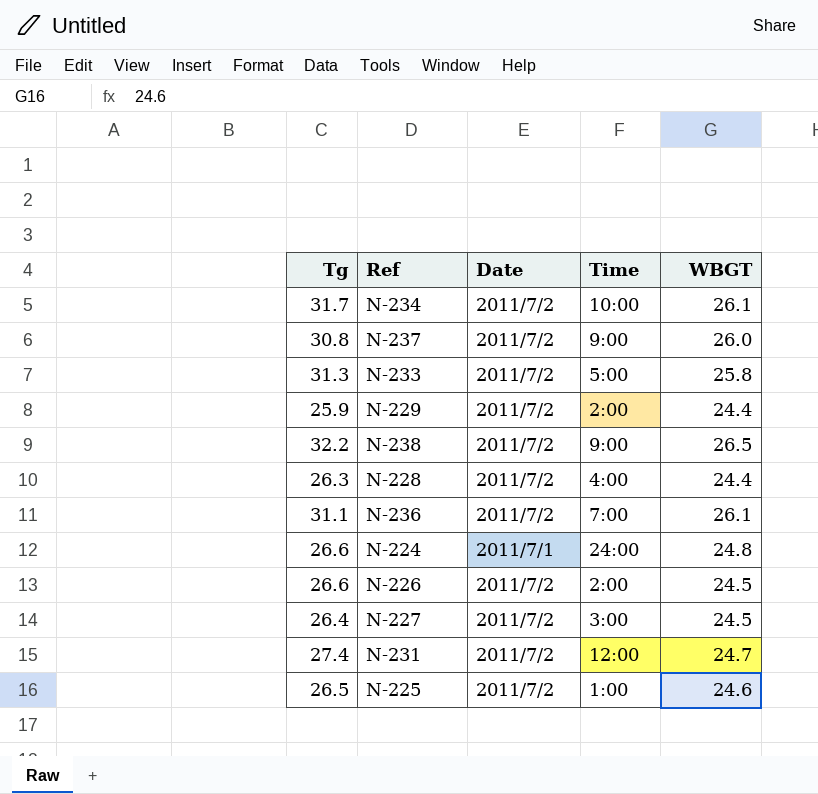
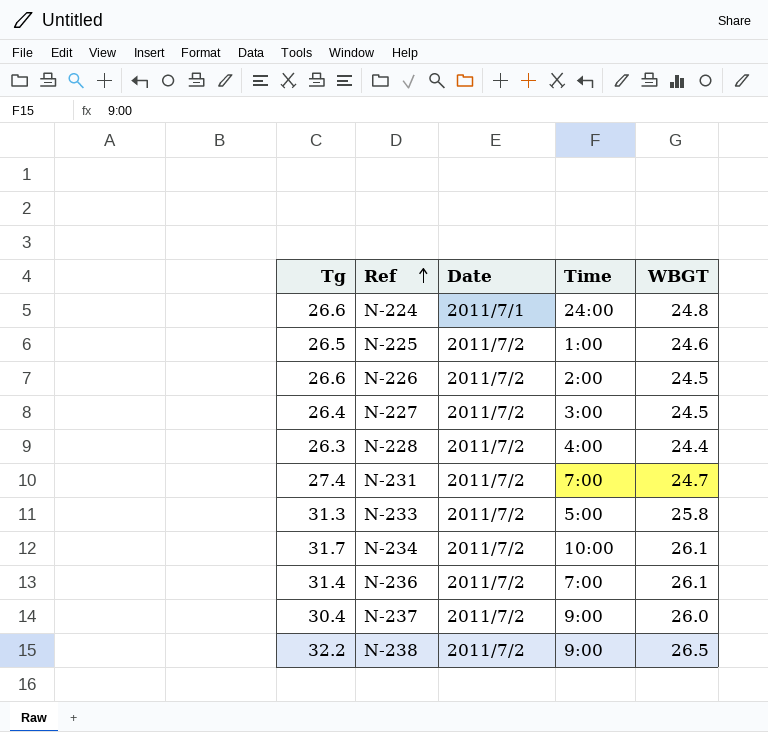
row order: none -> Ref ascending
row N-229: 25.9 | 2011/7/2 | 2:00 | 24.4 -> none
N-231 | Time: 12:00 -> 7:00
N-236 | Tg: 31.1 -> 31.4
N-237 | Tg: 30.8 -> 30.4

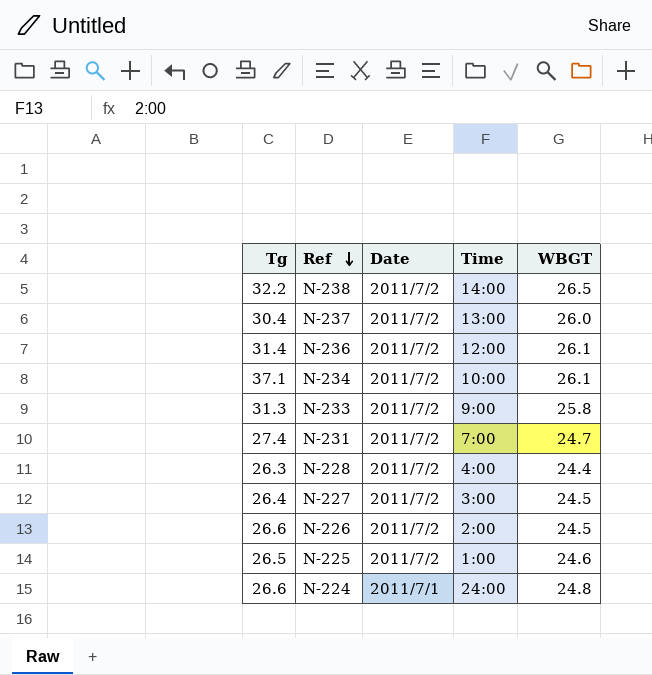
row order: Ref ascending -> Ref descending
N-238 | Time: 9:00 -> 14:00
N-237 | Time: 9:00 -> 13:00
N-236 | Time: 7:00 -> 12:00
N-234 | Tg: 31.7 -> 37.1
N-233 | Time: 5:00 -> 9:00

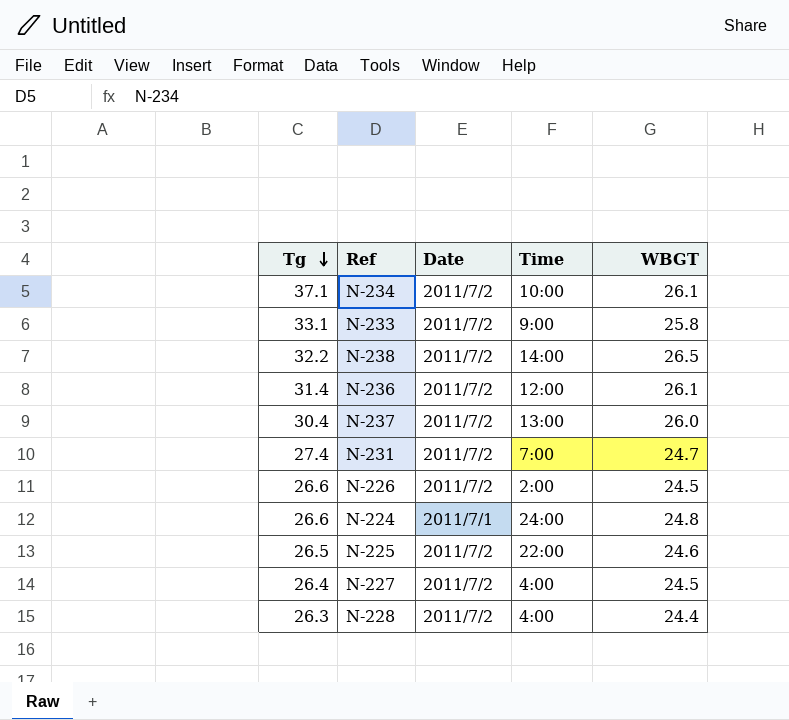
row order: Ref descending -> Tg descending
N-233 | Tg: 31.3 -> 33.1
N-225 | Time: 1:00 -> 22:00
N-227 | Time: 3:00 -> 4:00

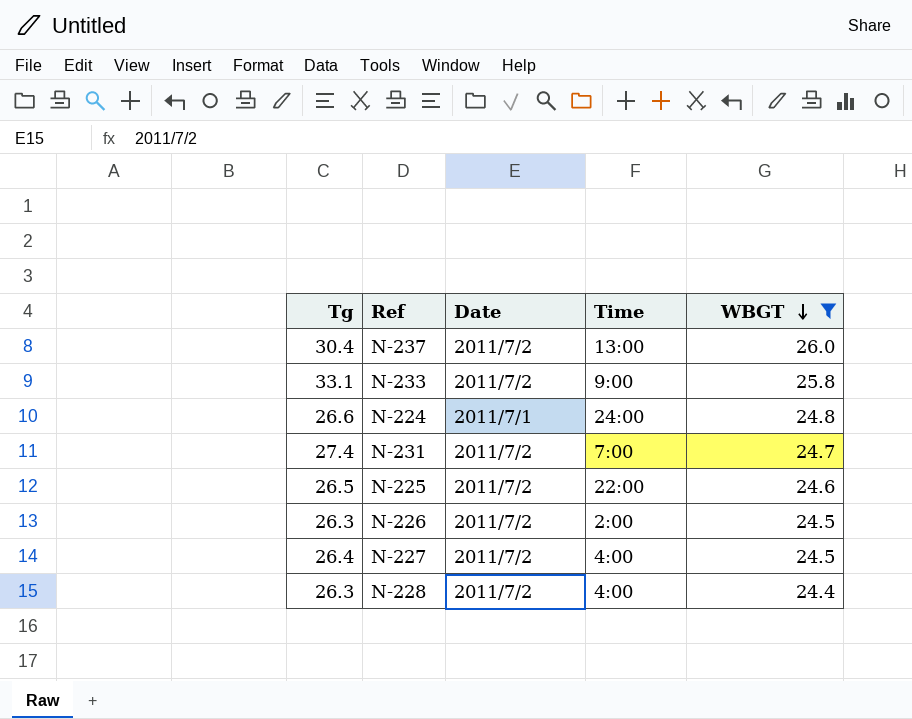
filter: none -> WBGT <= 26.0
row order: Tg descending -> WBGT descending
N-226 | Tg: 26.6 -> 26.3

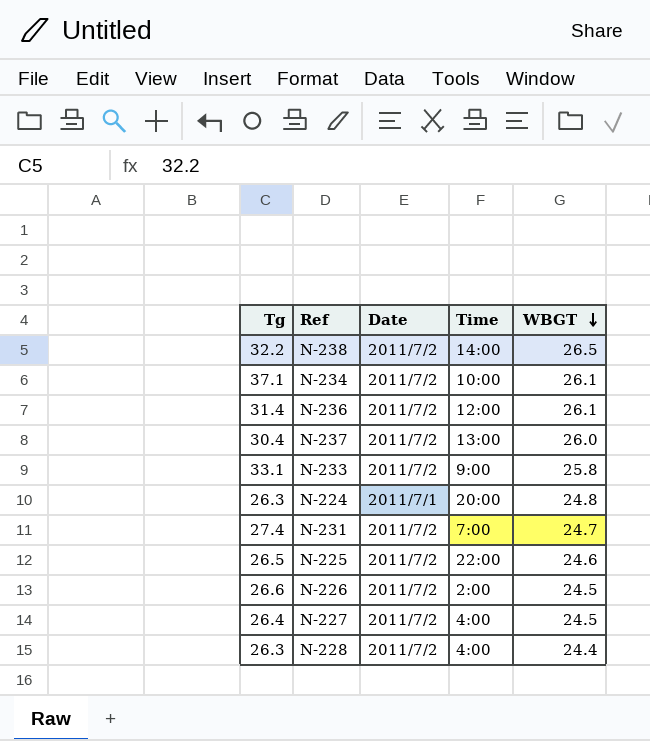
filter: WBGT <= 26.0 -> none
N-224 | Tg: 26.6 -> 26.3
N-224 | Time: 24:00 -> 20:00
N-226 | Tg: 26.3 -> 26.6

